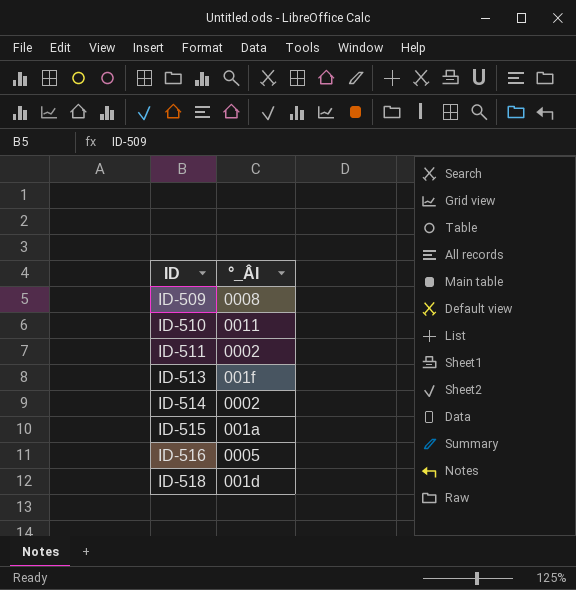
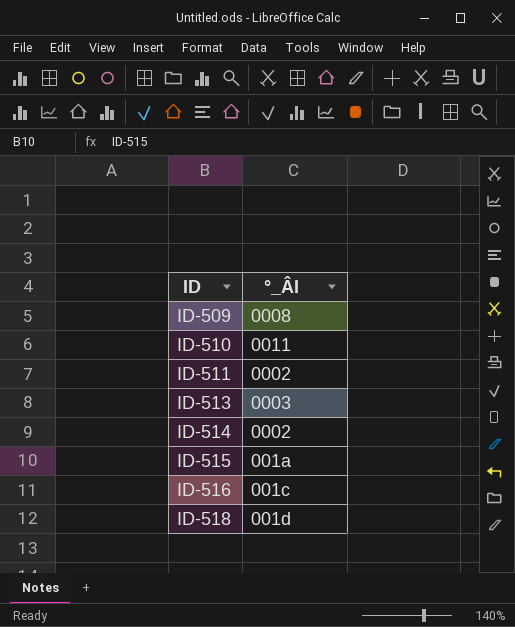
ID-513 | °_ÂI: 001f -> 0003
ID-516 | °_ÂI: 0005 -> 001c

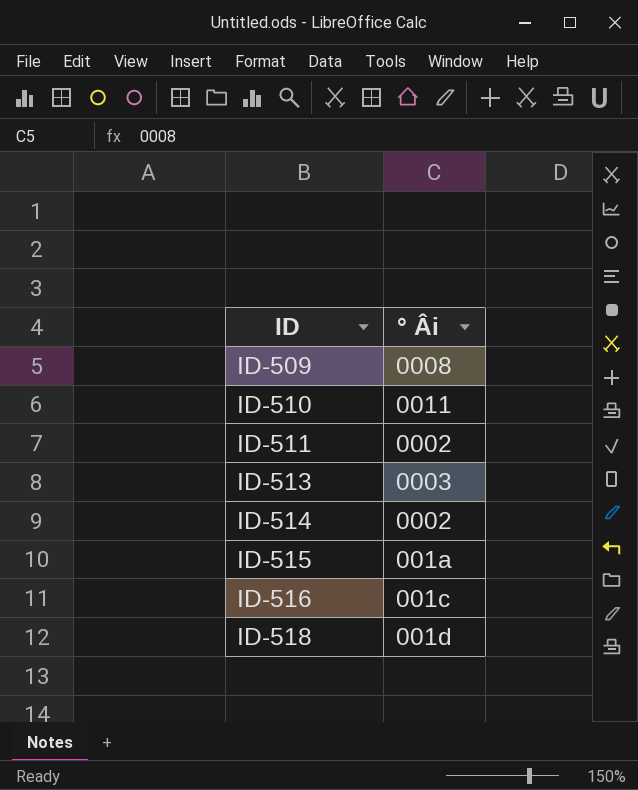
column name: °_ÂI -> ° Âi

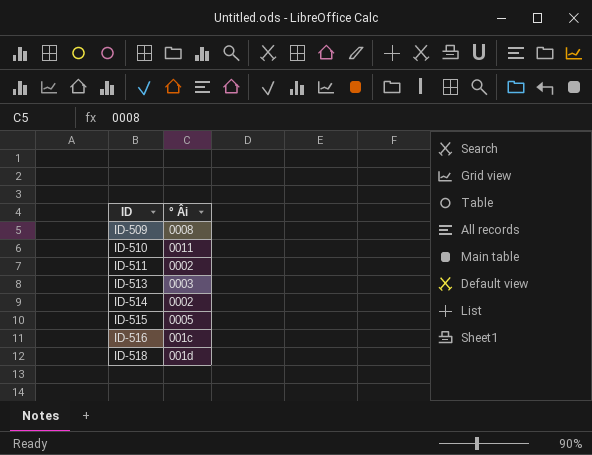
ID-515 | ° Âi: 001a -> 0005

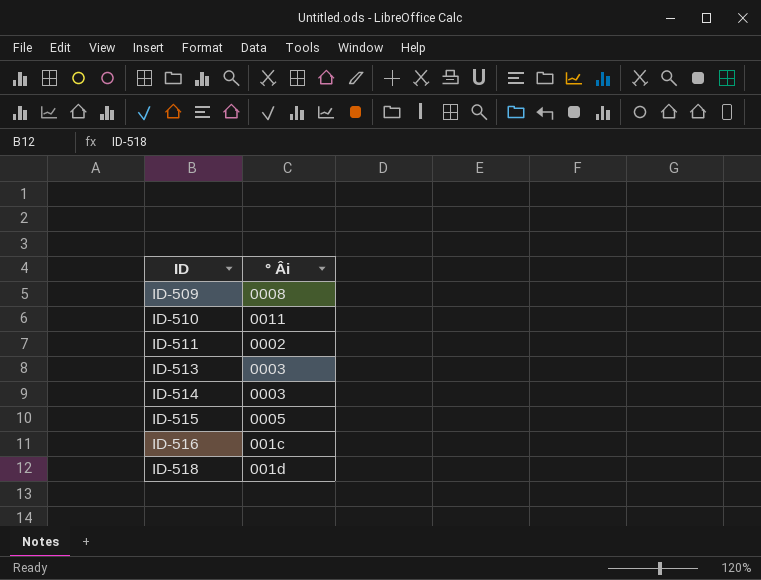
ID-514 | ° Âi: 0002 -> 0003

